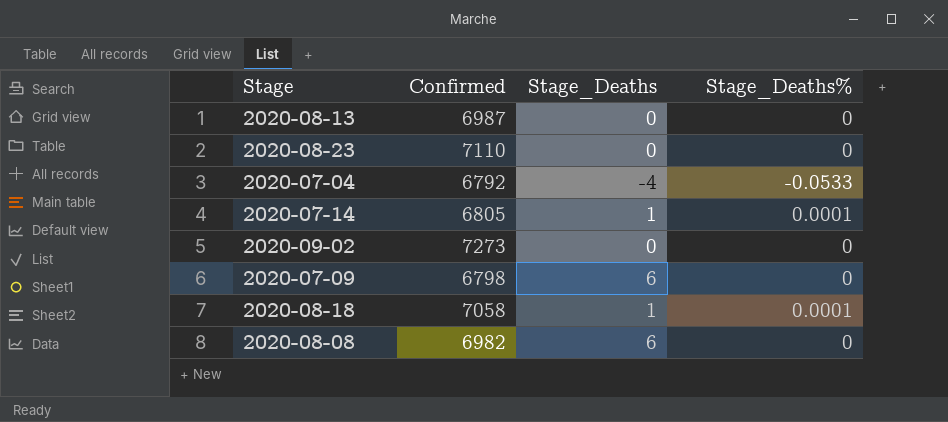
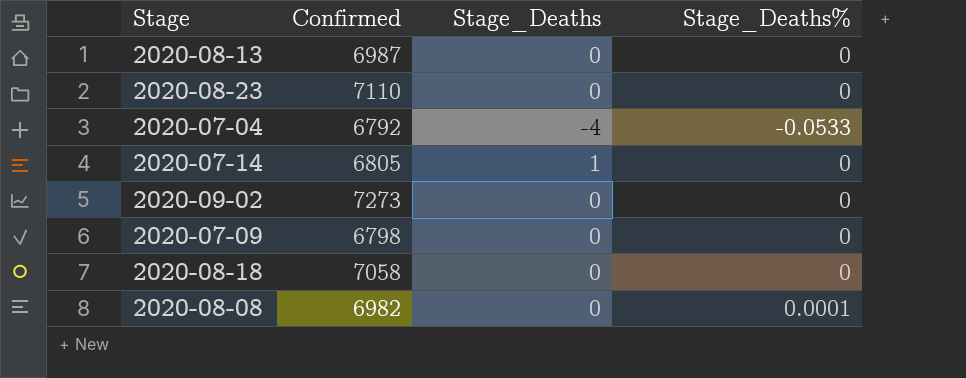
2020-07-14 | Stage_Deaths%: 0.0001 -> 0
2020-07-09 | Stage_Deaths: 6 -> 0
2020-08-18 | Stage_Deaths: 1 -> 0
2020-08-18 | Stage_Deaths%: 0.0001 -> 0
2020-08-08 | Stage_Deaths: 6 -> 0
2020-08-08 | Stage_Deaths%: 0 -> 0.0001

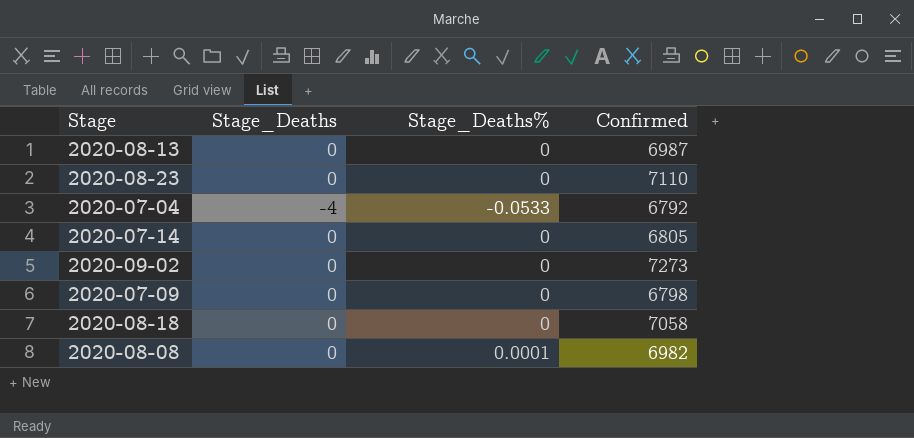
column Confirmed | position: 2 -> 4
2020-07-14 | Stage_Deaths: 1 -> 0

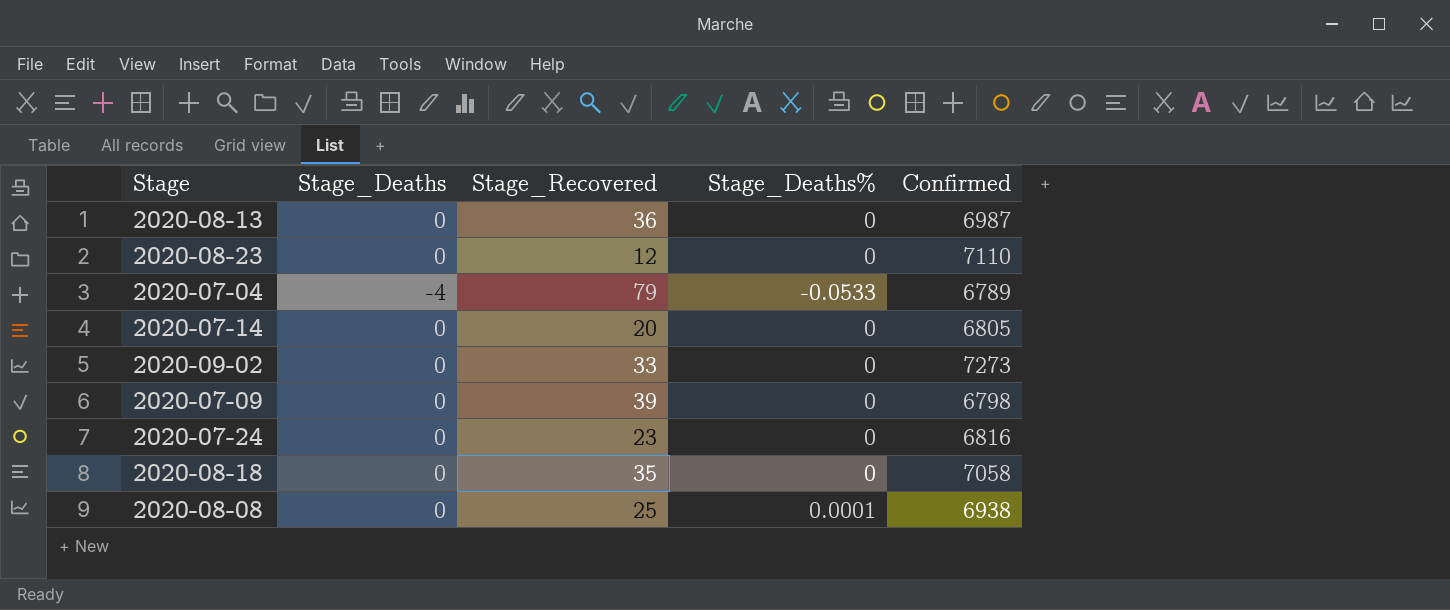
column Stage_Recovered | position: none -> 3
2020-07-04 | Confirmed: 6792 -> 6789
row 2020-07-24: none -> 0 | 23 | 0 | 6816
2020-08-08 | Confirmed: 6982 -> 6938

